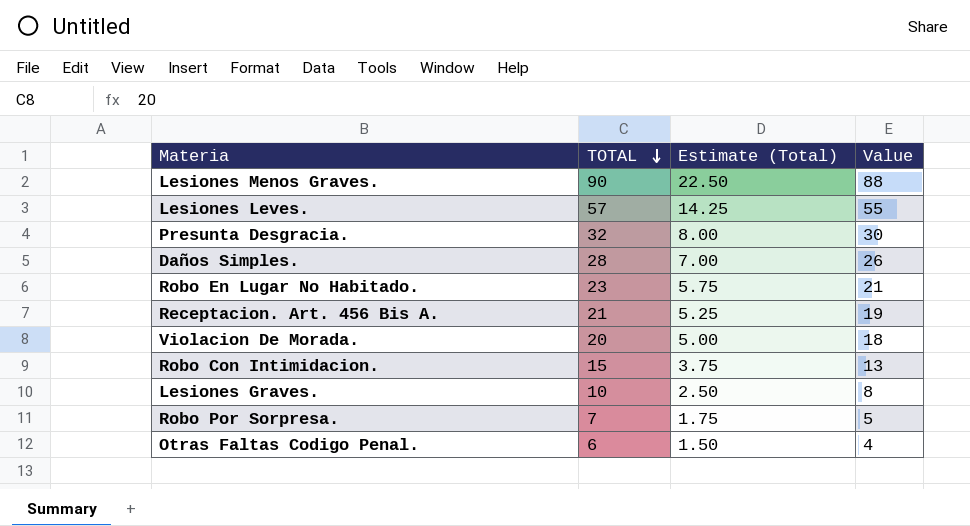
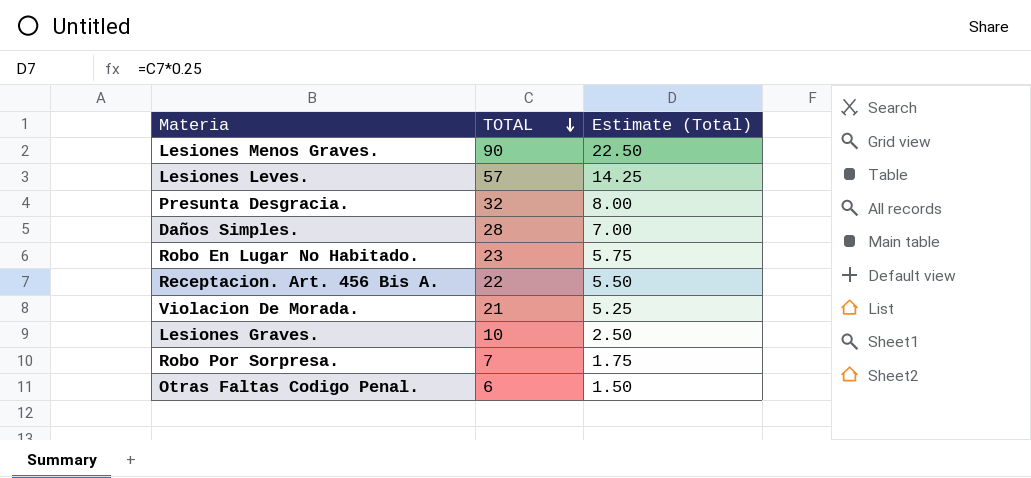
column Value | formula: [TOTAL] - 2 -> none
row Robo Con Intimidacion.: 15 | 3.75 | 13 -> none
Receptacion. Art. 456 Bis A. | TOTAL: 21 -> 22
Receptacion. Art. 456 Bis A. | Estimate (Total): 5.25 -> 5.50
Violacion De Morada. | TOTAL: 20 -> 21
Violacion De Morada. | Estimate (Total): 5.00 -> 5.25

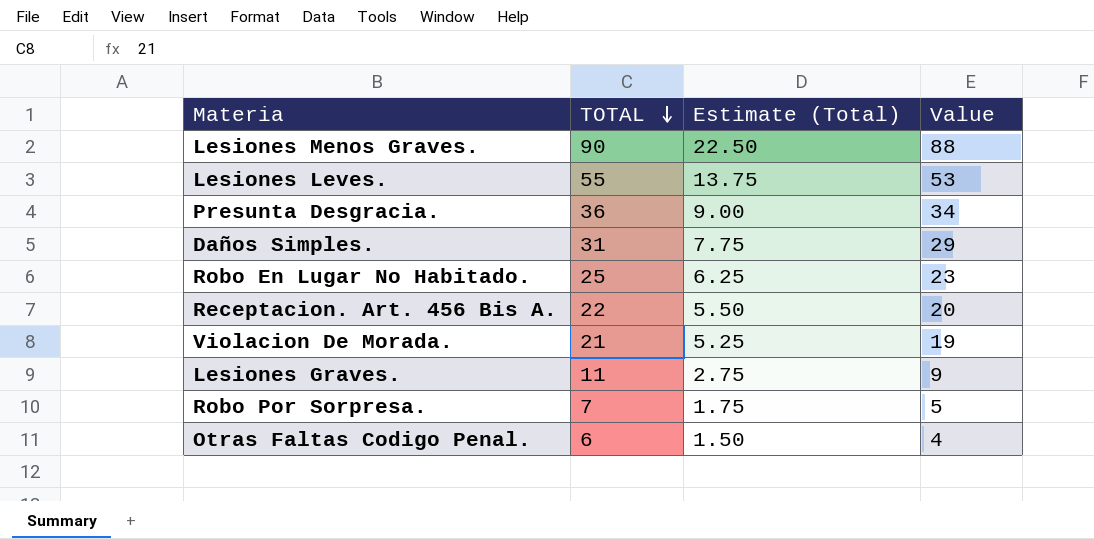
column Value | formula: none -> [TOTAL] - 2
Lesiones Leves. | TOTAL: 57 -> 55
Lesiones Leves. | Estimate (Total): 14.25 -> 13.75
Presunta Desgracia. | TOTAL: 32 -> 36
Presunta Desgracia. | Estimate (Total): 8.00 -> 9.00
Daños Simples. | TOTAL: 28 -> 31
Daños Simples. | Estimate (Total): 7.00 -> 7.75
Robo En Lugar No Habitado. | TOTAL: 23 -> 25
Robo En Lugar No Habitado. | Estimate (Total): 5.75 -> 6.25
Lesiones Graves. | TOTAL: 10 -> 11
Lesiones Graves. | Estimate (Total): 2.50 -> 2.75

